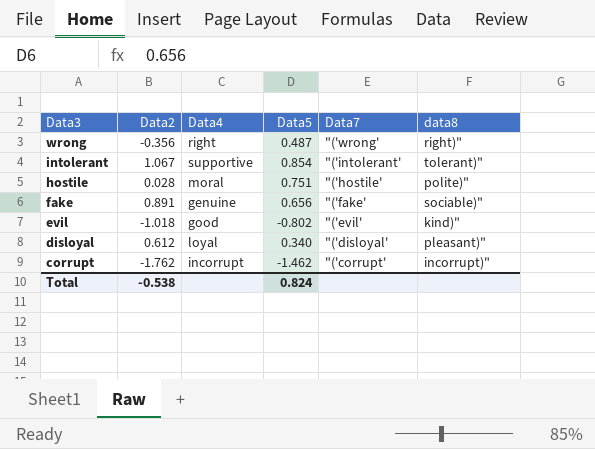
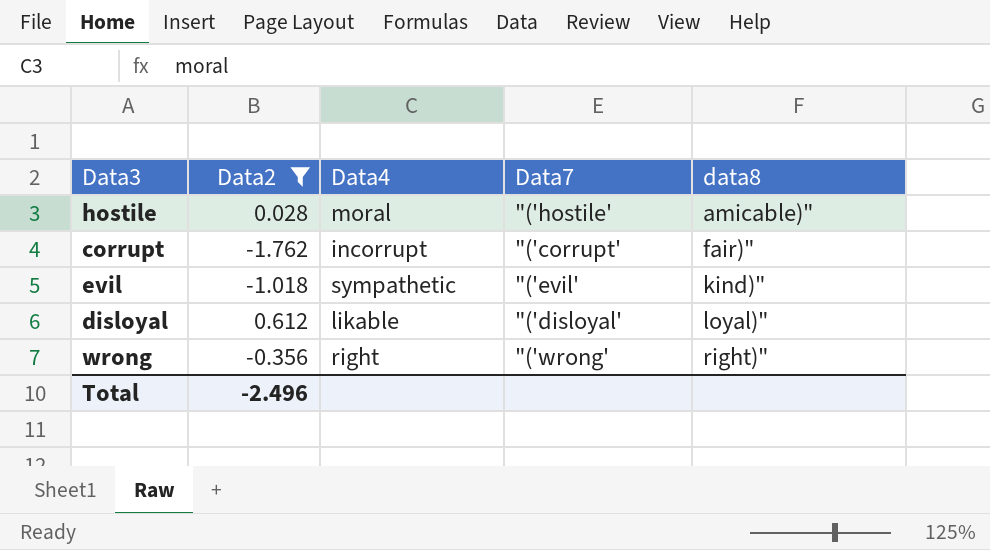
filter: none -> Data2 <= 0.612
row order: Data3 descending -> data8 ascending
column Data5 | position: 4 -> none
hostile | data8: polite)" -> amicable)"
corrupt | data8: incorrupt)" -> fair)"
evil | Data4: good -> sympathetic
disloyal | Data4: loyal -> likable
disloyal | data8: pleasant)" -> loyal)"
Total | Data2: -0.538 -> -2.496

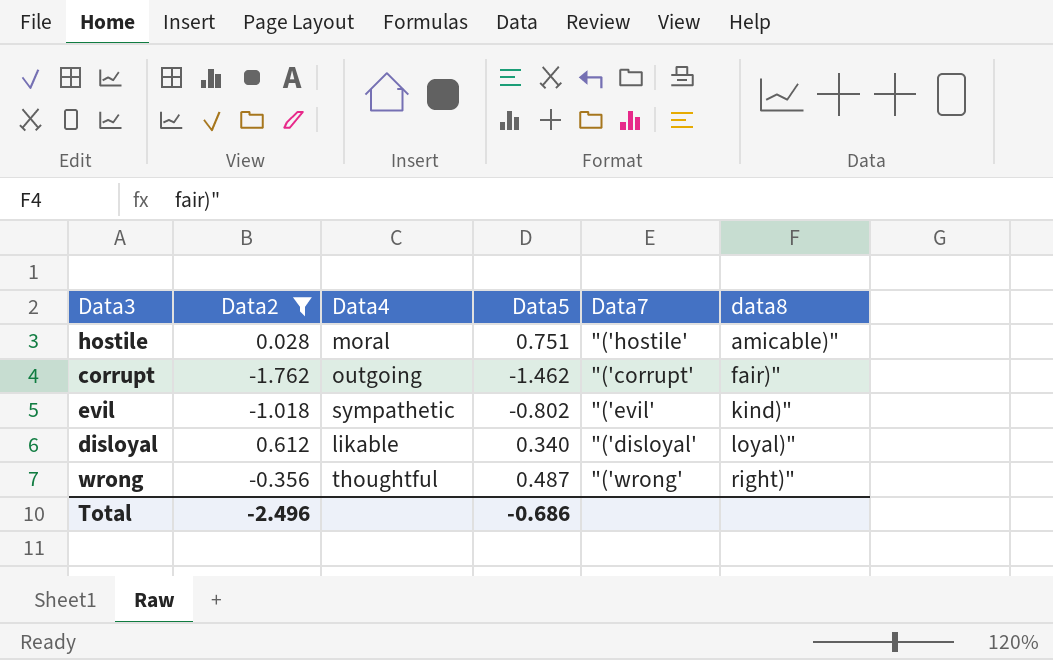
column Data5 | position: none -> 4
corrupt | Data4: incorrupt -> outgoing
wrong | Data4: right -> thoughtful

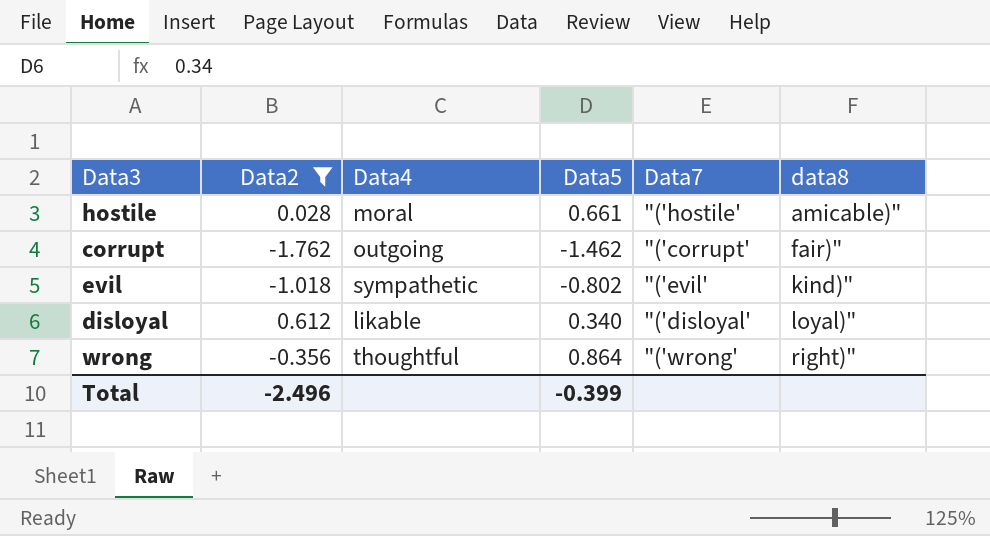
hostile | Data5: 0.751 -> 0.661
wrong | Data5: 0.487 -> 0.864
Total | Data5: -0.686 -> -0.399

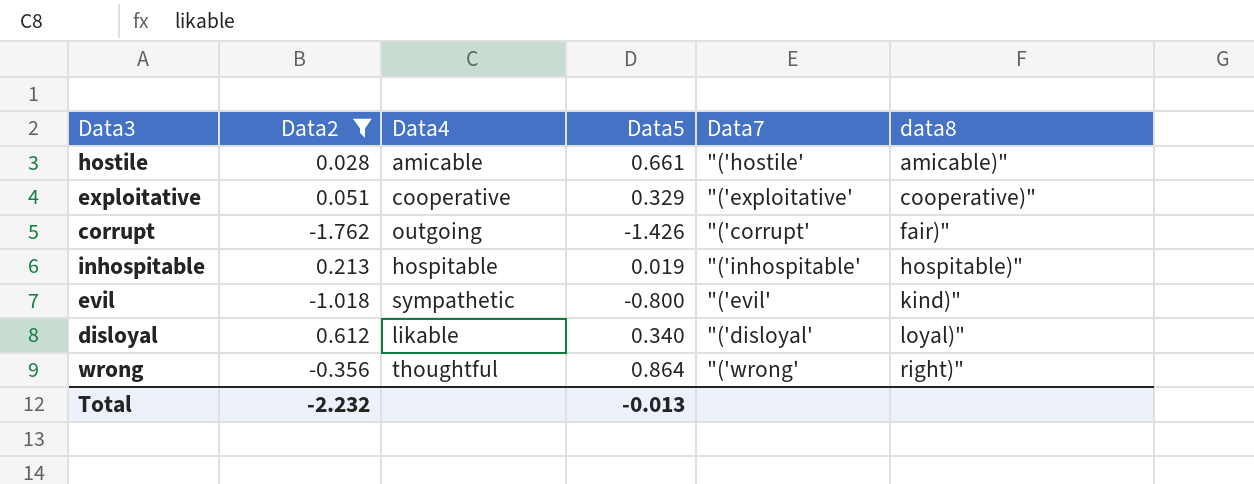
hostile | Data4: moral -> amicable
row exploitative: none -> 0.051 | cooperative | 0.329 | "('exploitative' | cooperative)"
corrupt | Data5: -1.462 -> -1.426
row inhospitable: none -> 0.213 | hospitable | 0.019 | "('inhospitable' | hospitable)"
evil | Data5: -0.802 -> -0.800
Total | Data2: -2.496 -> -2.232
Total | Data5: -0.399 -> -0.013

